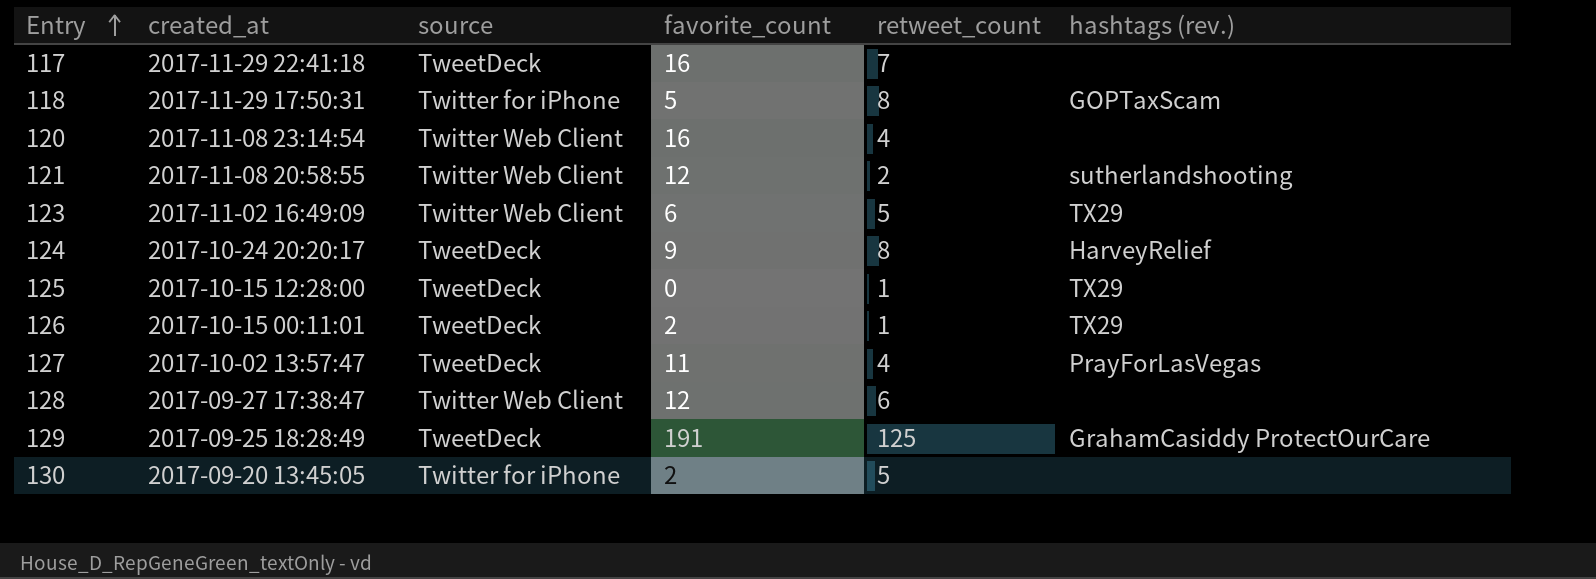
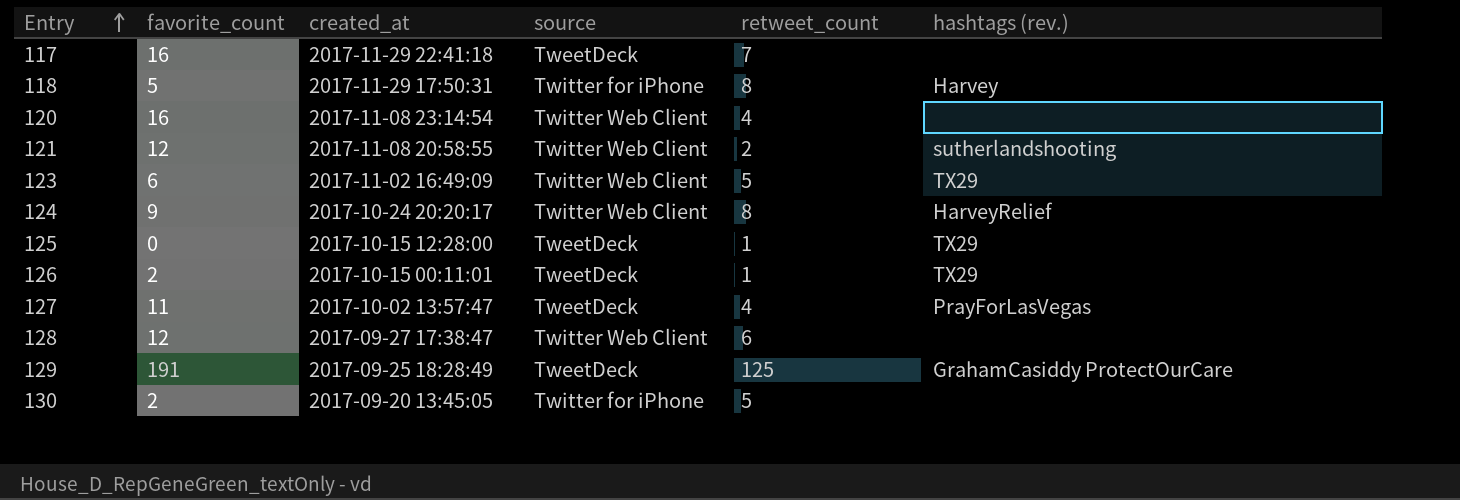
column favorite_count | position: 4 -> 2
118 | hashtags (rev.): GOPTaxScam -> Harvey
124 | source: TweetDeck -> Twitter Web Client

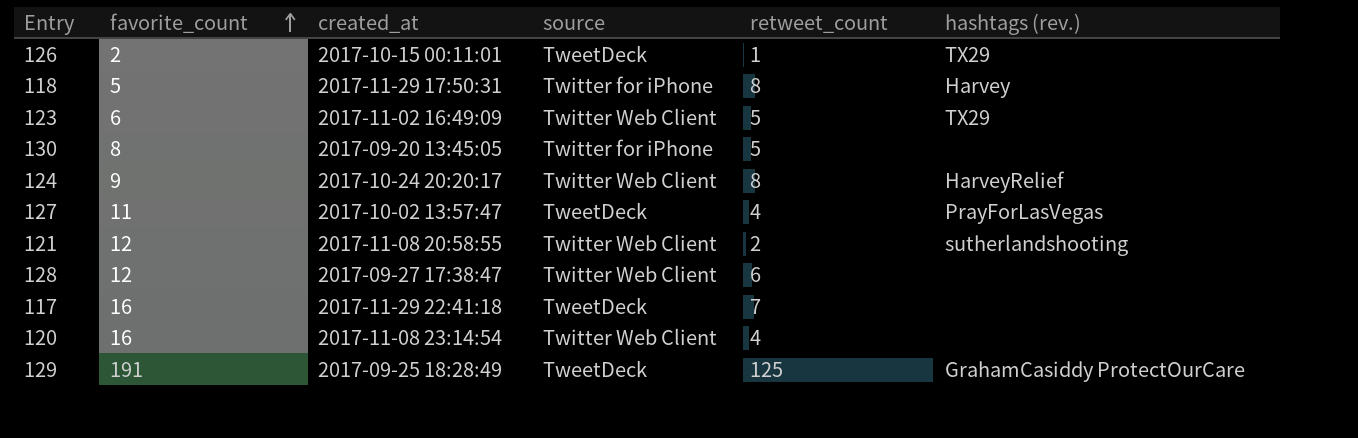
row order: Entry ascending -> favorite_count ascending
row 125: 0 | 2017-10-15 12:28:00 | TweetDeck | 1 | TX29 -> none
130 | favorite_count: 2 -> 8

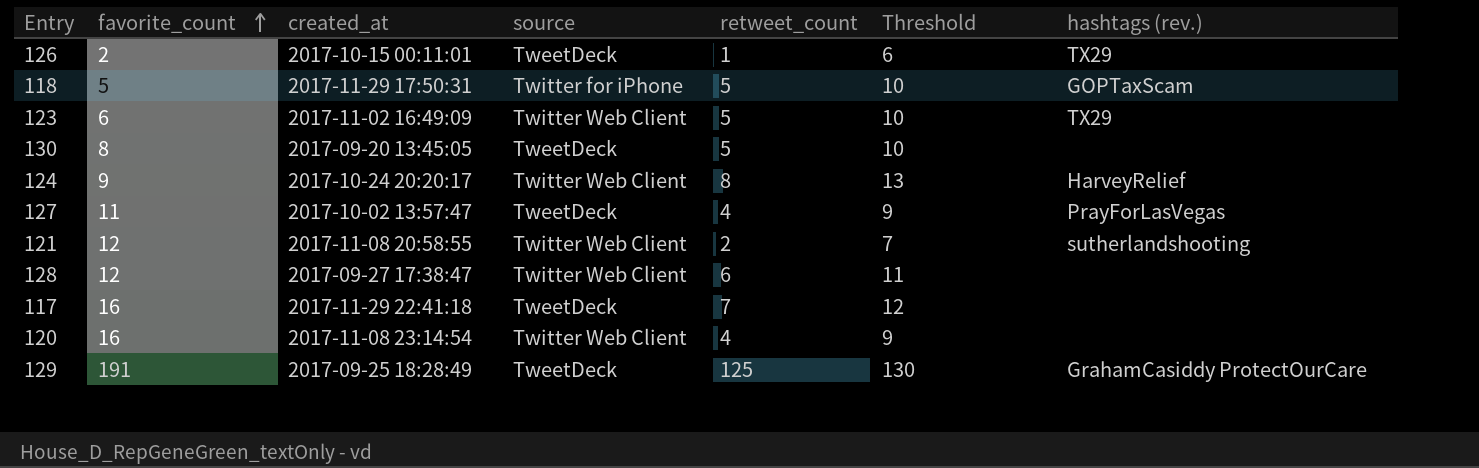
column Threshold | formula: none -> [retweet_count] + 5
118 | retweet_count: 8 -> 5
118 | hashtags (rev.): Harvey -> GOPTaxScam
130 | source: Twitter for iPhone -> TweetDeck

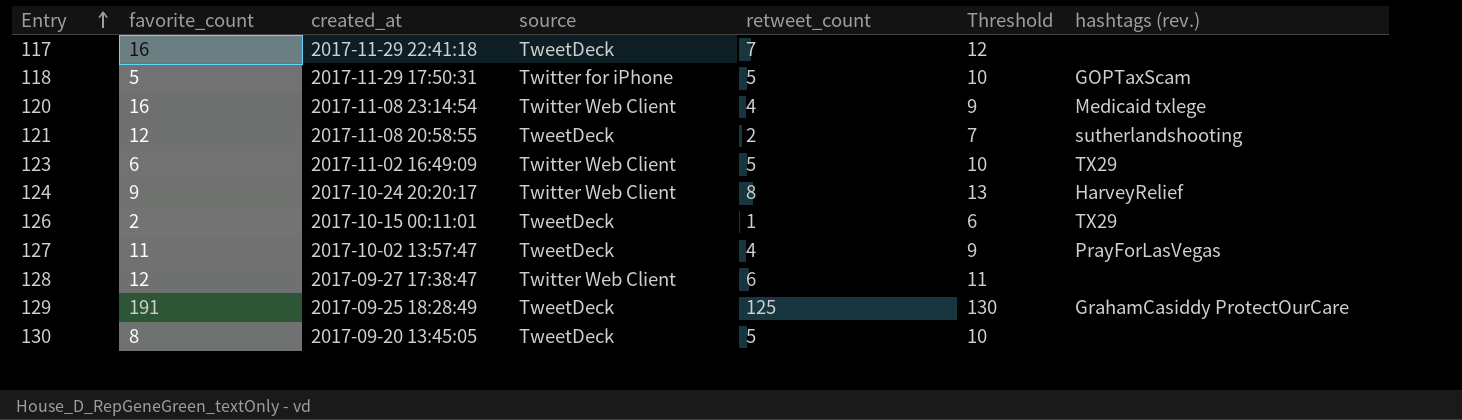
row order: favorite_count ascending -> Entry ascending
120 | hashtags (rev.): none -> Medicaid txlege
121 | source: Twitter Web Client -> TweetDeck

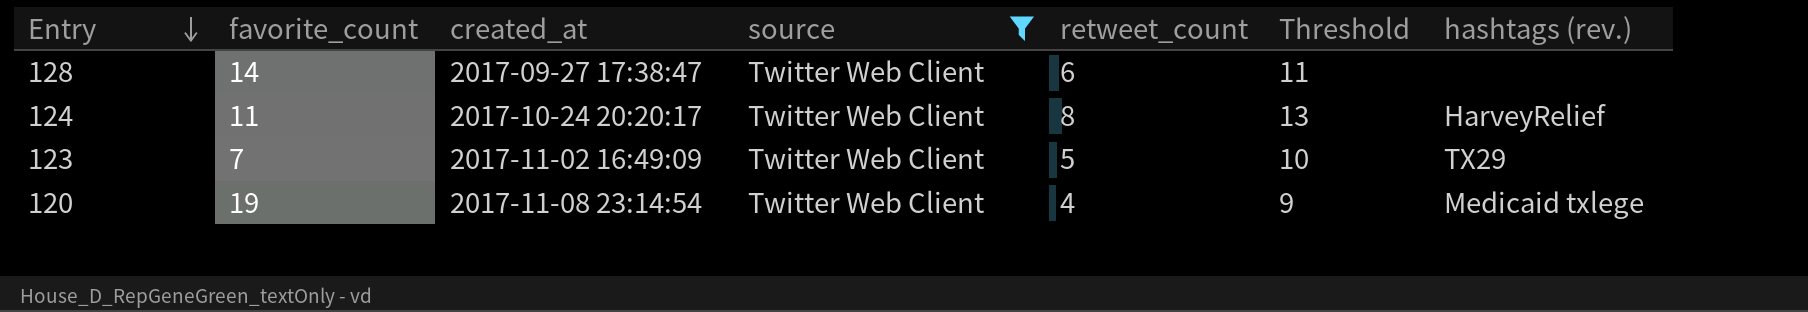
filter: none -> source = Twitter Web Client
row order: Entry ascending -> Entry descending
128 | favorite_count: 12 -> 14
124 | favorite_count: 9 -> 11
123 | favorite_count: 6 -> 7
120 | favorite_count: 16 -> 19

